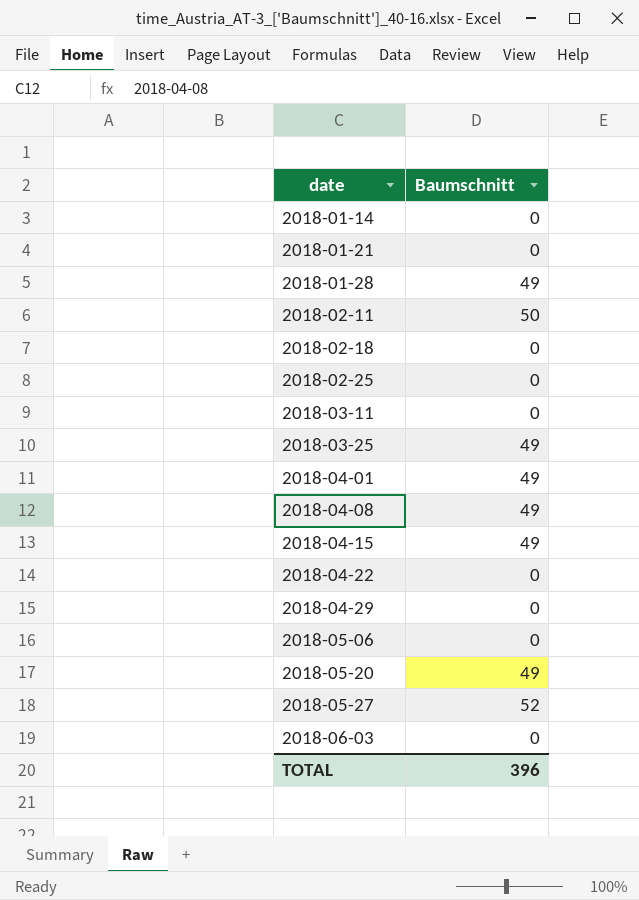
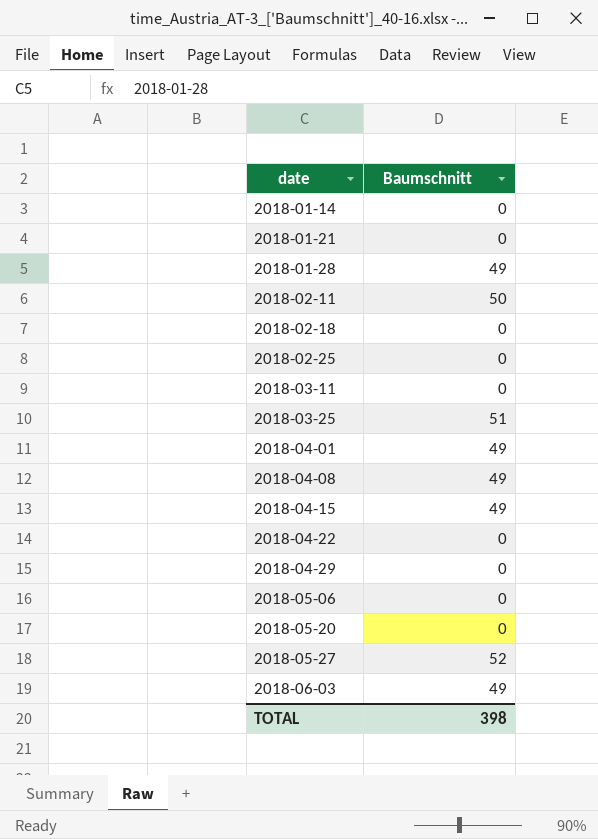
2018-03-25 | Baumschnitt: 49 -> 51
2018-05-20 | Baumschnitt: 49 -> 0
2018-06-03 | Baumschnitt: 0 -> 49
TOTAL | Baumschnitt: 396 -> 398

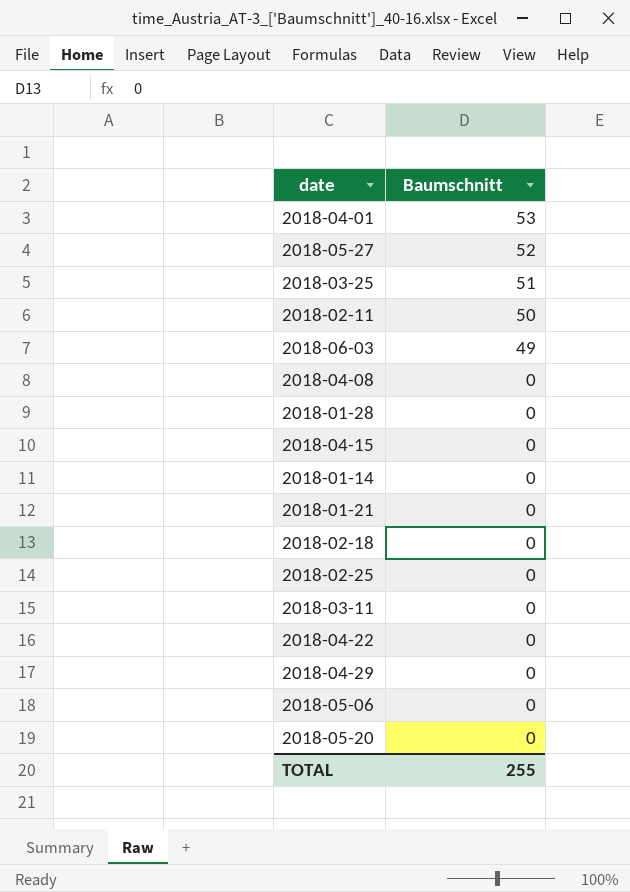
row order: date ascending -> Baumschnitt descending
2018-04-01 | Baumschnitt: 49 -> 53
2018-04-08 | Baumschnitt: 49 -> 0
2018-01-28 | Baumschnitt: 49 -> 0
2018-04-15 | Baumschnitt: 49 -> 0
TOTAL | Baumschnitt: 398 -> 255

